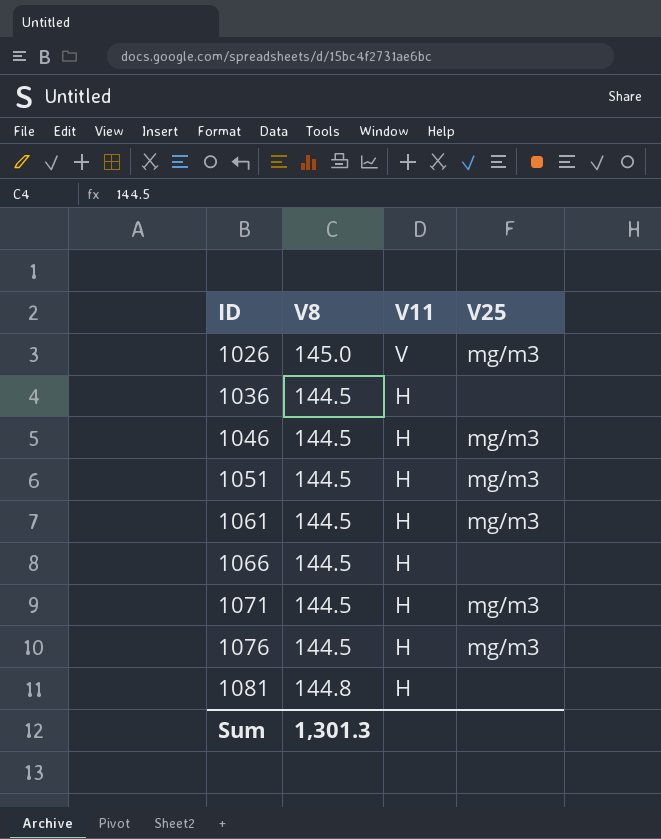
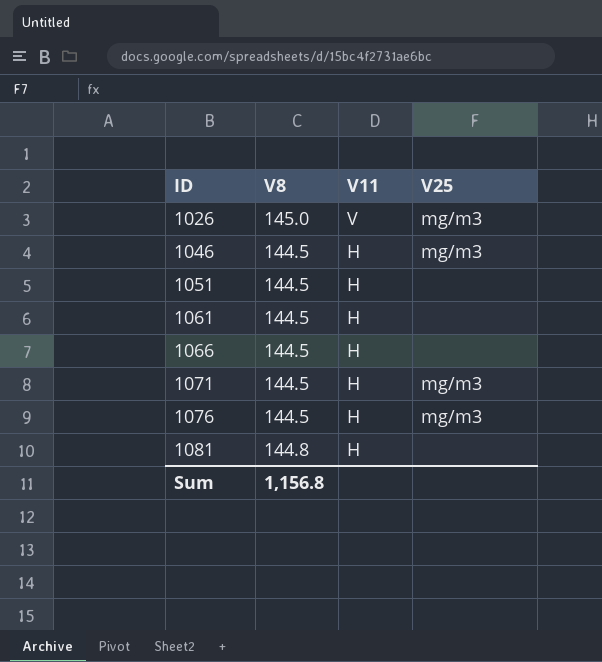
row 1036: 144.5 | H | none -> none
1051 | V25: mg/m3 -> none
1061 | V25: mg/m3 -> none
Sum | V8: 1,301.3 -> 1,156.8

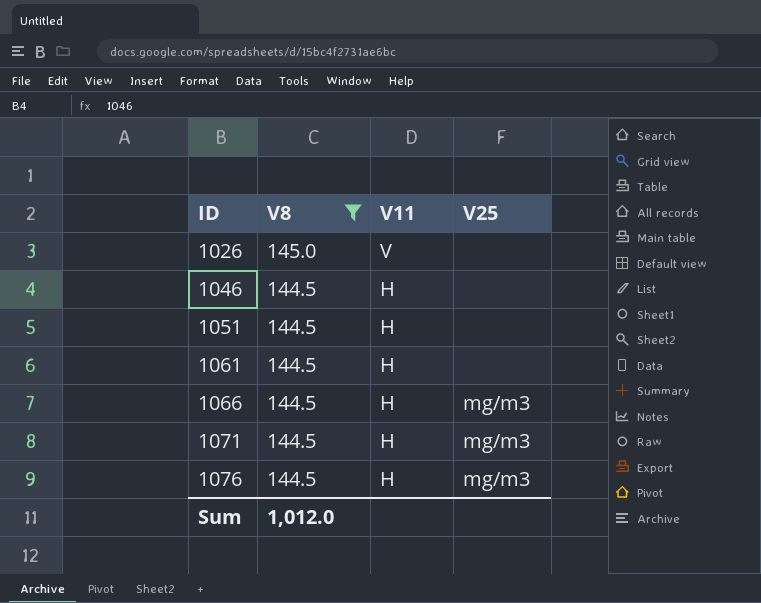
filter: none -> V8 != 144.8
1026 | V25: mg/m3 -> none
1046 | V25: mg/m3 -> none
1066 | V25: none -> mg/m3
Sum | V8: 1,156.8 -> 1,012.0

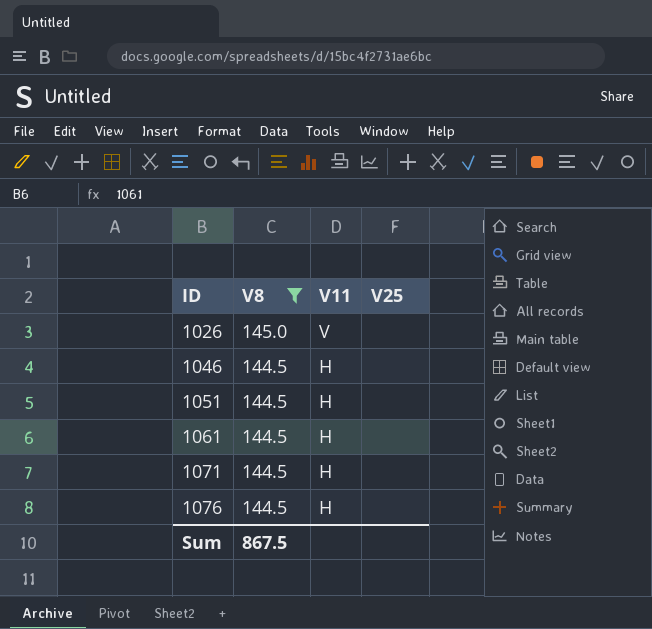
row 1066: 144.5 | H | mg/m3 -> none
1071 | V25: mg/m3 -> none
1076 | V25: mg/m3 -> none
Sum | V8: 1,012.0 -> 867.5

